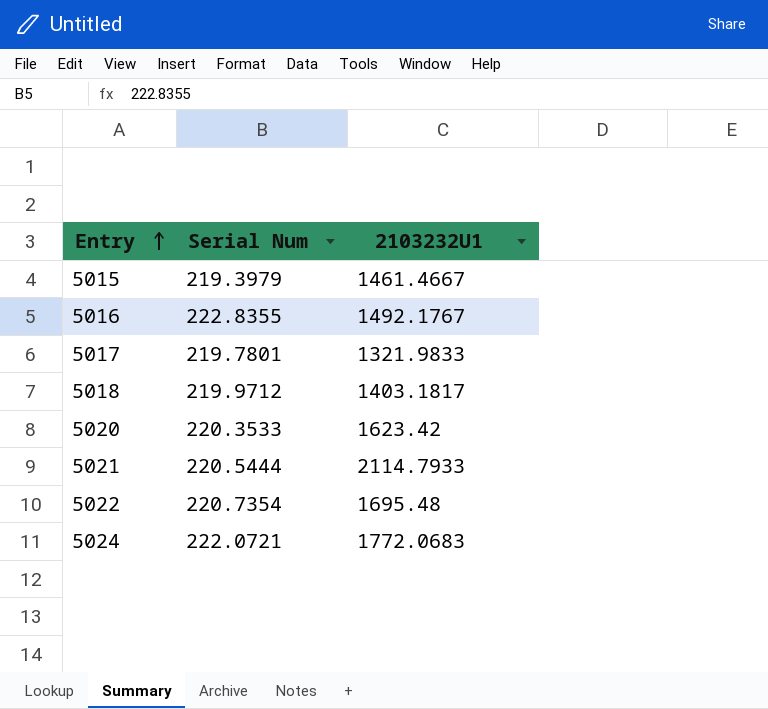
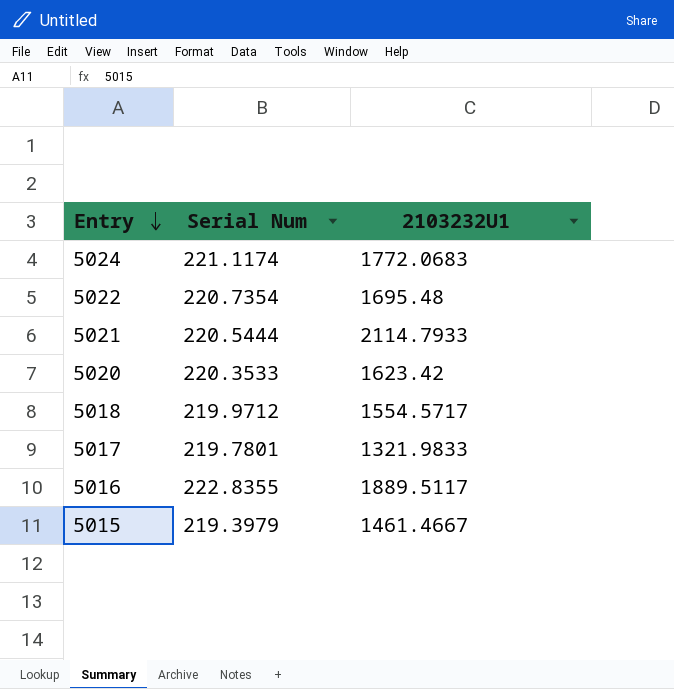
row order: Entry ascending -> Entry descending
5024 | Serial Num: 222.0721 -> 221.1174
5018 | 2103232U1: 1403.1817 -> 1554.5717
5016 | 2103232U1: 1492.1767 -> 1889.5117

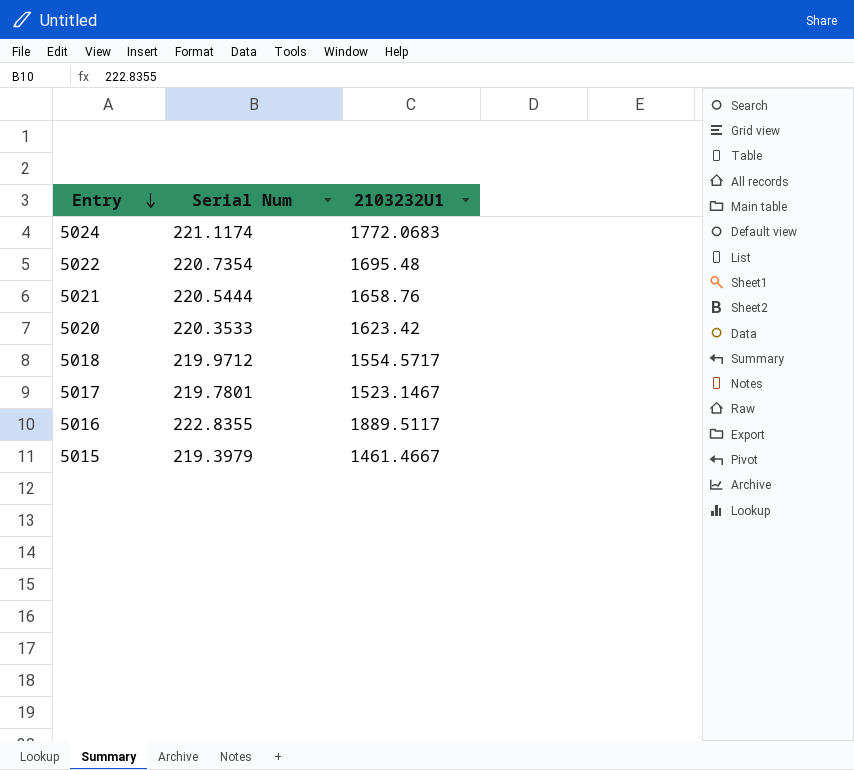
5021 | 2103232U1: 2114.7933 -> 1658.76
5017 | 2103232U1: 1321.9833 -> 1523.1467

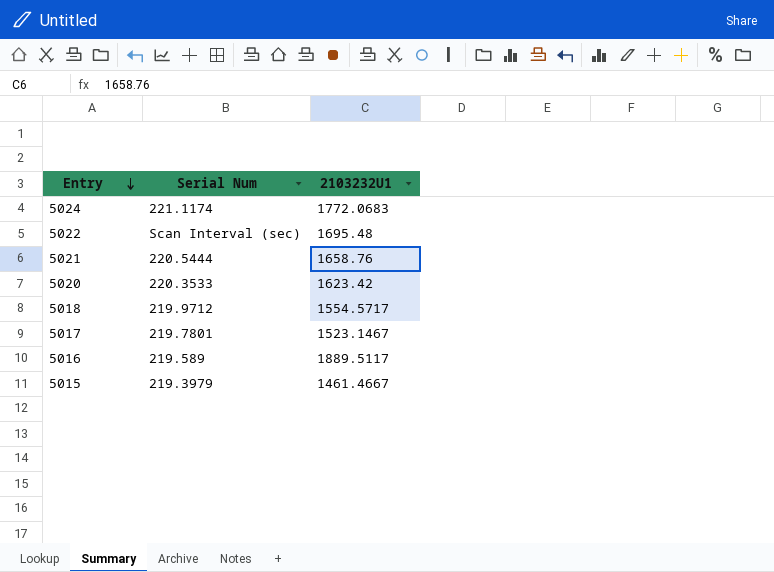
5022 | Serial Num: 220.7354 -> Scan Interval (sec)
5016 | Serial Num: 222.8355 -> 219.589

